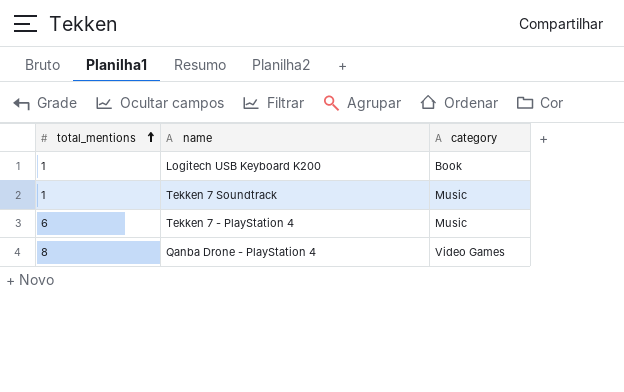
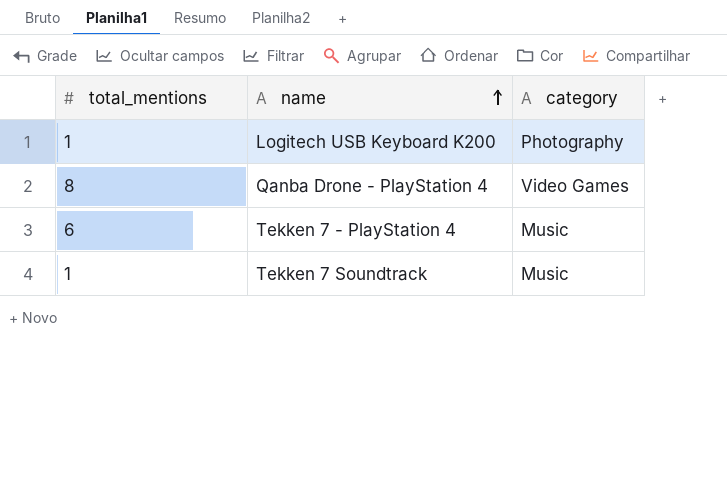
row order: total_mentions ascending -> name ascending
Logitech USB Keyboard K200 | category: Book -> Photography

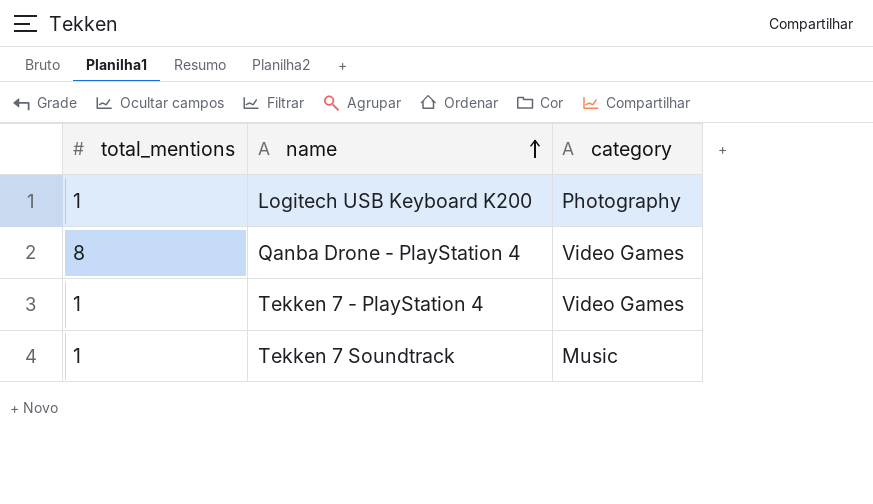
Tekken 7 - PlayStation 4 | total_mentions: 6 -> 1
Tekken 7 - PlayStation 4 | category: Music -> Video Games

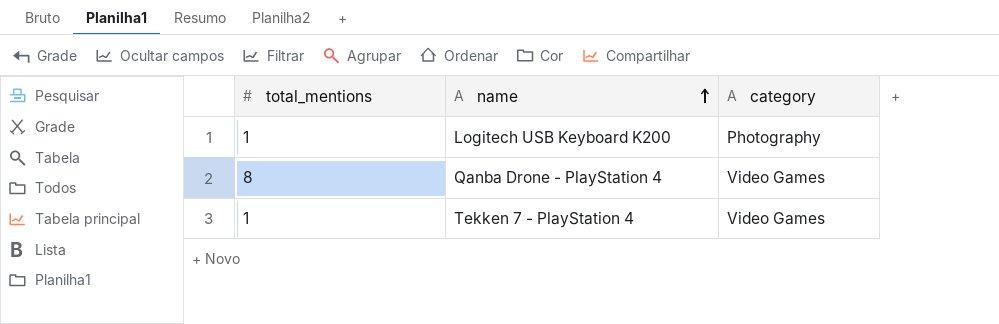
row Tekken 7 Soundtrack: 1 | Music -> none

